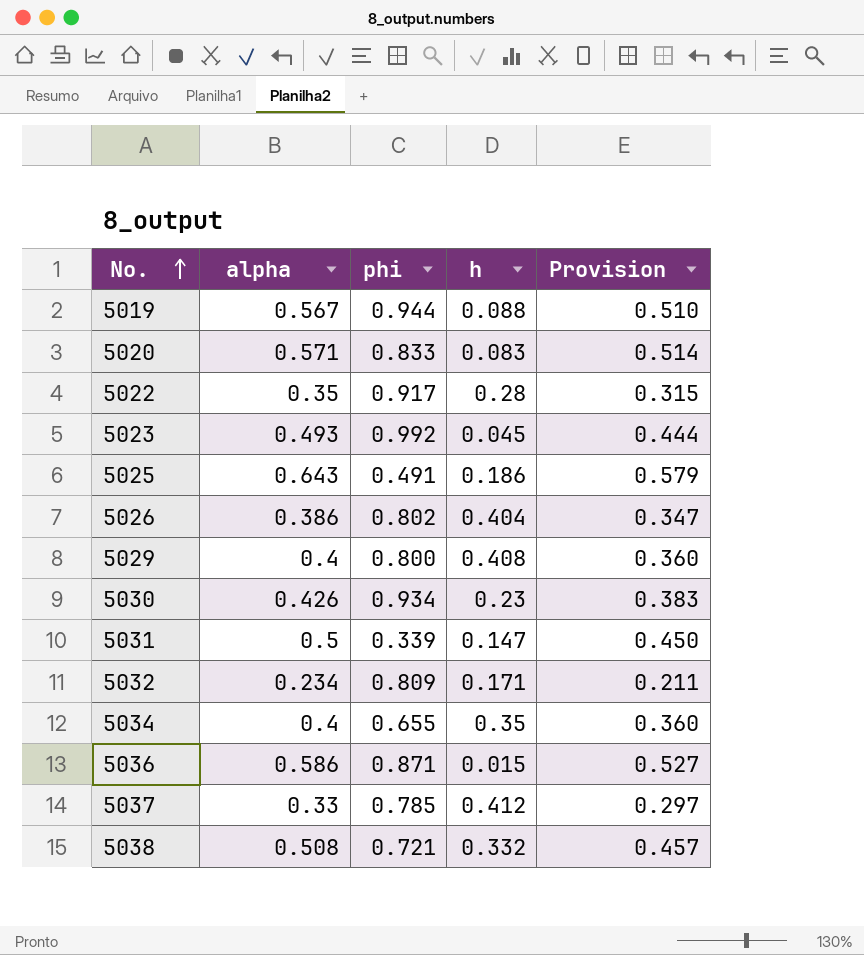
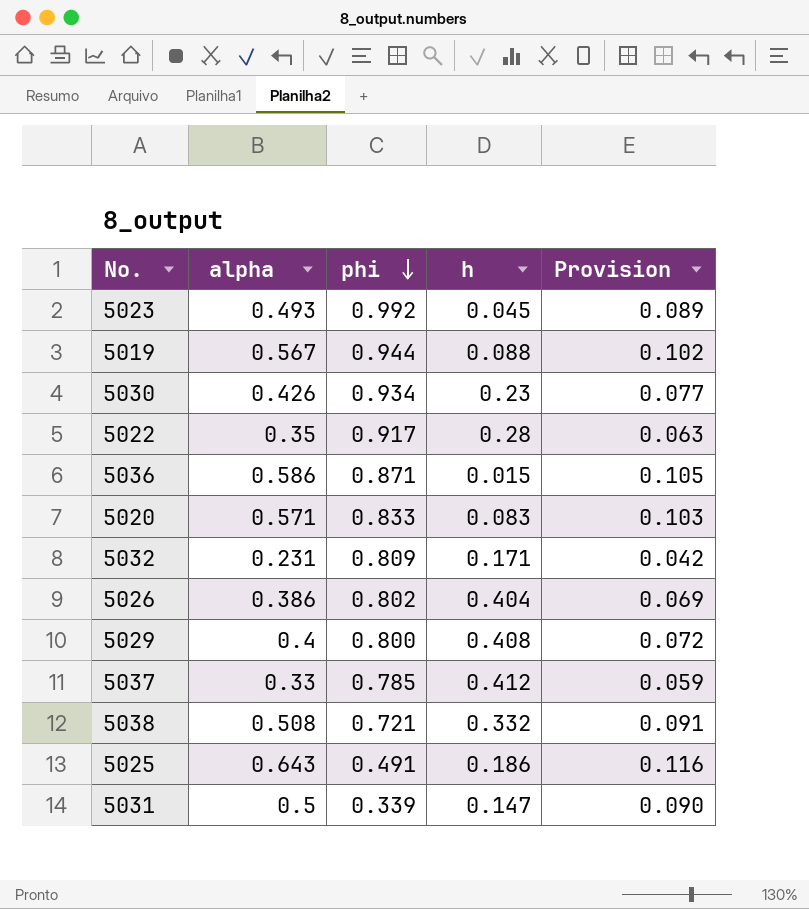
row order: No. ascending -> phi descending
column Provision | formula: [alpha] * 0.9 -> [alpha] * 0.18
row 5034: 0.4 | 0.655 | 0.35 | 0.360 -> none
5032 | alpha: 0.234 -> 0.231

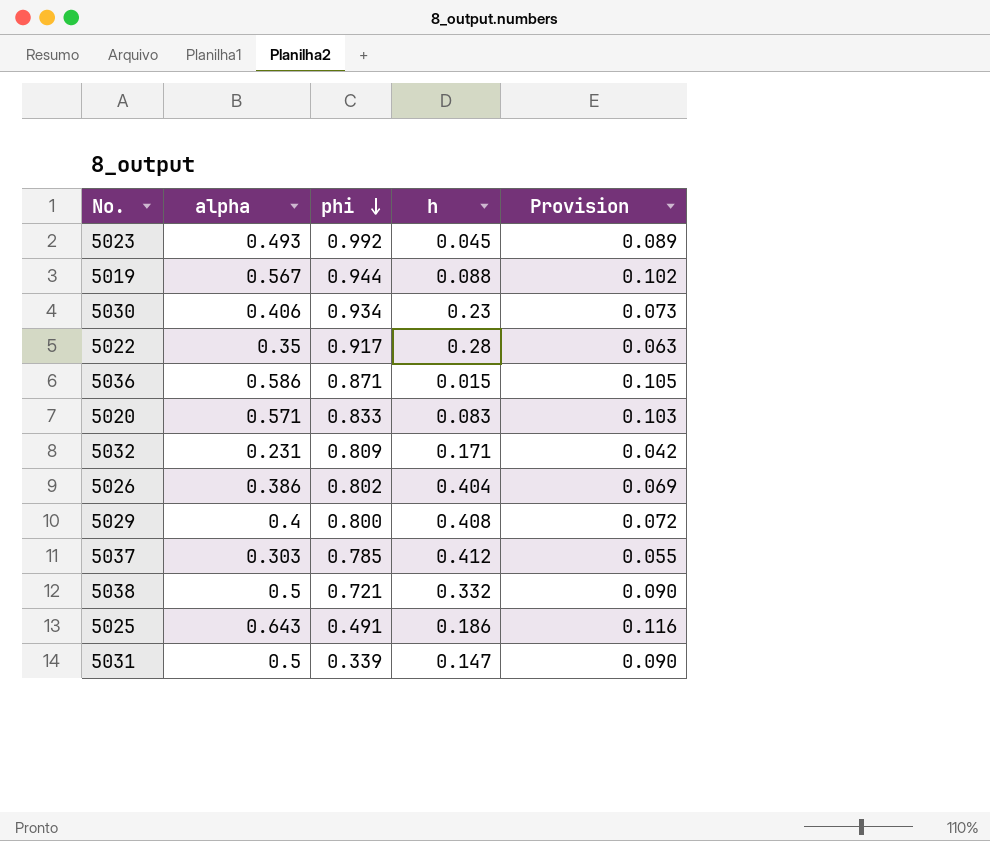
5030 | alpha: 0.426 -> 0.406
5030 | Provision: 0.077 -> 0.073
5037 | alpha: 0.33 -> 0.303
5037 | Provision: 0.059 -> 0.055
5038 | alpha: 0.508 -> 0.5
5038 | Provision: 0.091 -> 0.090

